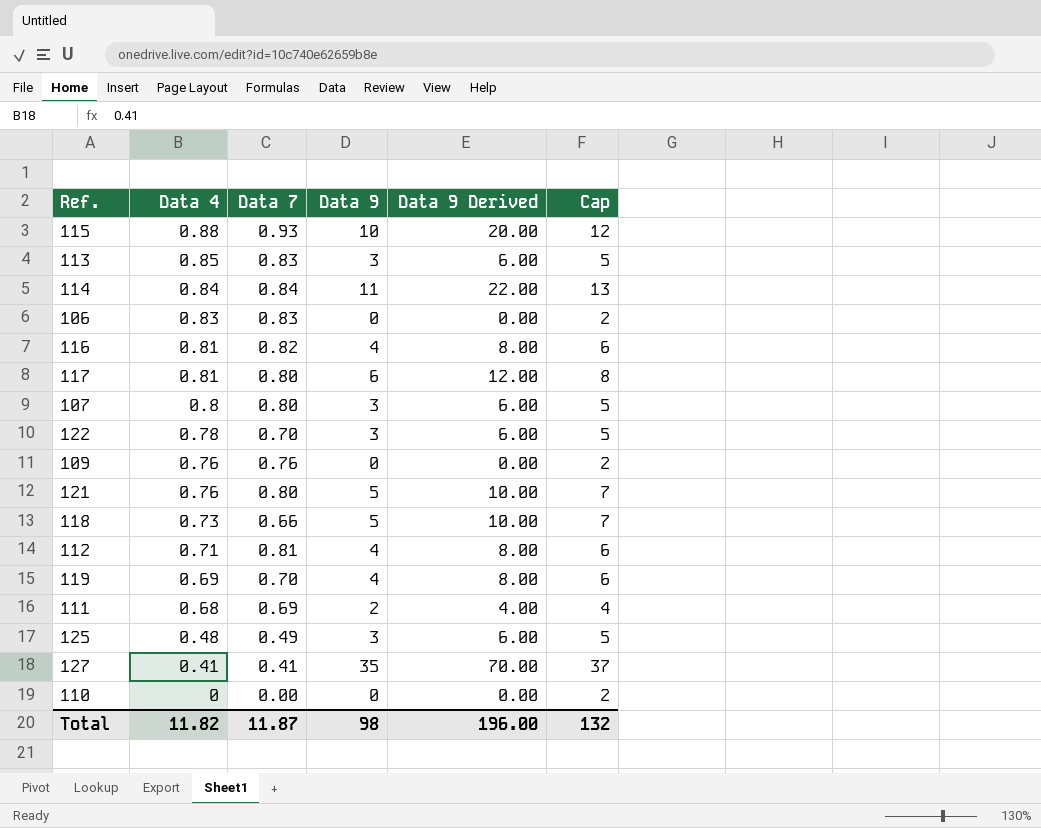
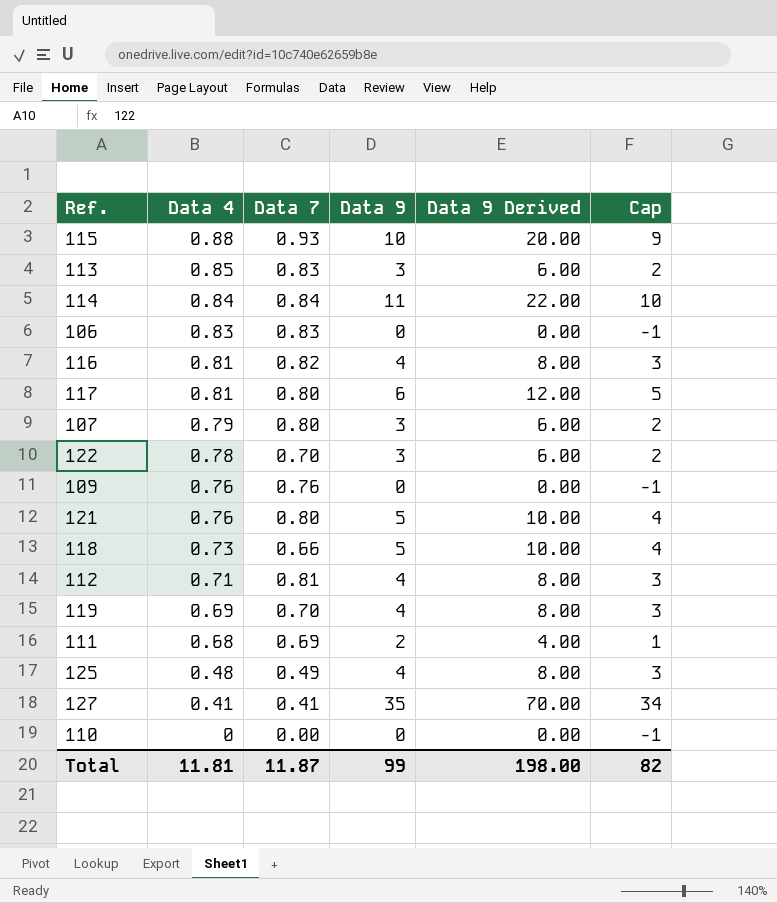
column Cap | formula: [Data 9] + 2 -> [Data 9] - 1
107 | Data 4: 0.8 -> 0.79
125 | Data 9: 3 -> 4
125 | Data 9 Derived: 6.00 -> 8.00
Total | Data 4: 11.82 -> 11.81
Total | Data 9: 98 -> 99
Total | Data 9 Derived: 196.00 -> 198.00
Total | Cap: 132 -> 82

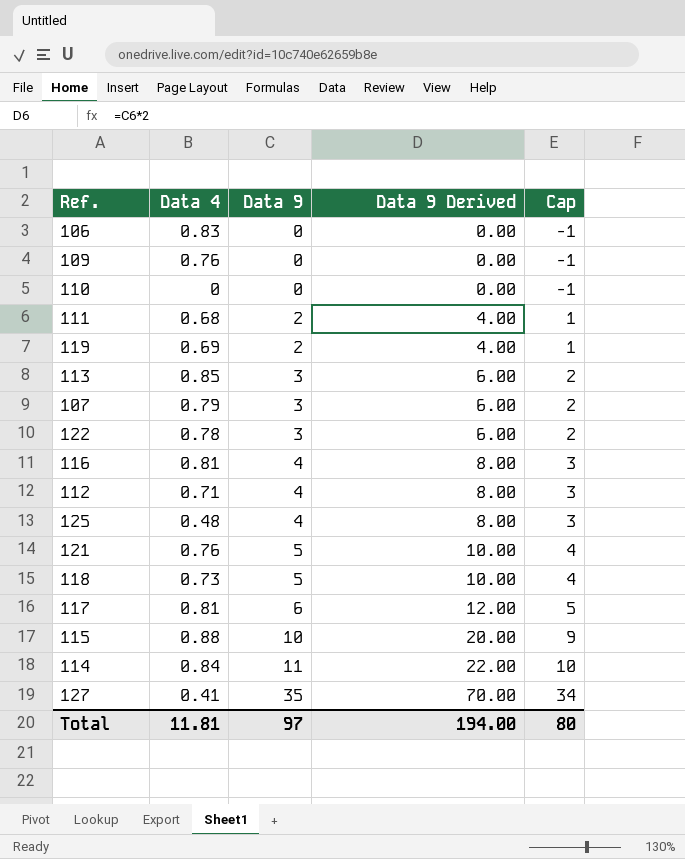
row order: Data 4 descending -> Data 9 ascending
column Data 7 | position: 3 -> none
119 | Data 9: 4 -> 2
119 | Data 9 Derived: 8.00 -> 4.00
119 | Cap: 3 -> 1
Total | Data 9: 99 -> 97
Total | Data 9 Derived: 198.00 -> 194.00
Total | Cap: 82 -> 80

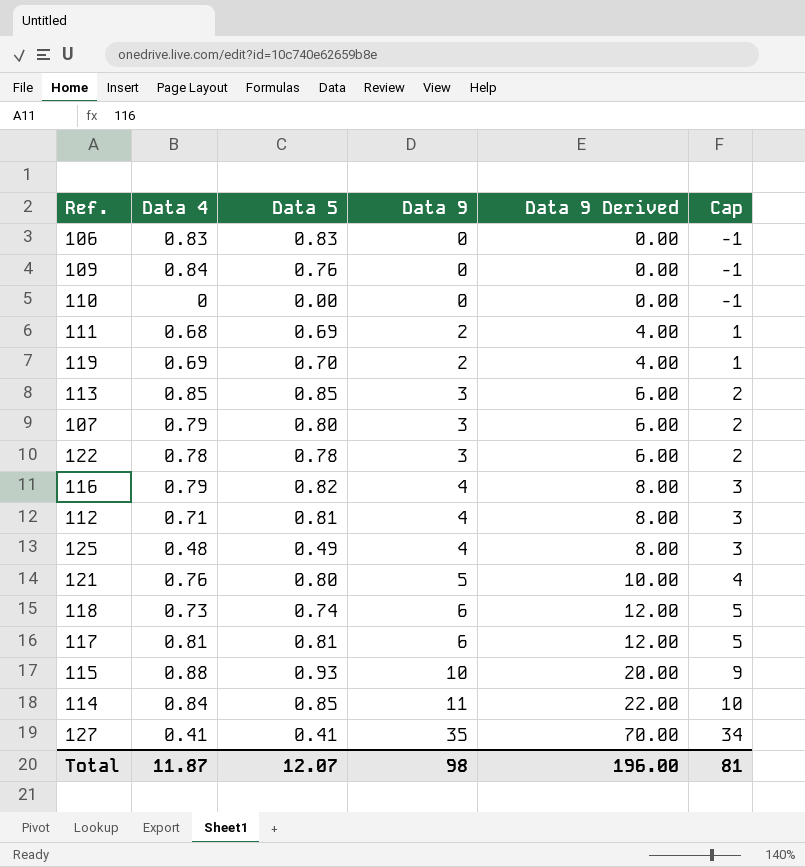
column Data 5 | position: none -> 3
109 | Data 4: 0.76 -> 0.84
116 | Data 4: 0.81 -> 0.79
118 | Data 9: 5 -> 6
118 | Data 9 Derived: 10.00 -> 12.00
118 | Cap: 4 -> 5
Total | Data 4: 11.81 -> 11.87
Total | Data 9: 97 -> 98
Total | Data 9 Derived: 194.00 -> 196.00
Total | Cap: 80 -> 81

